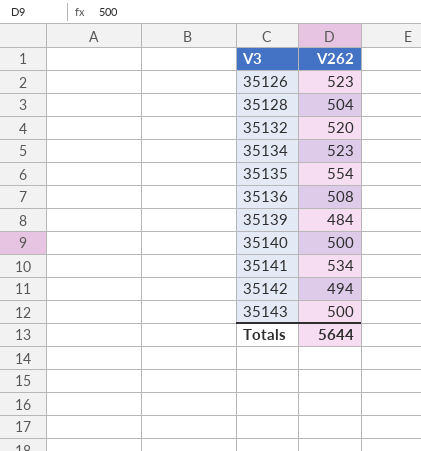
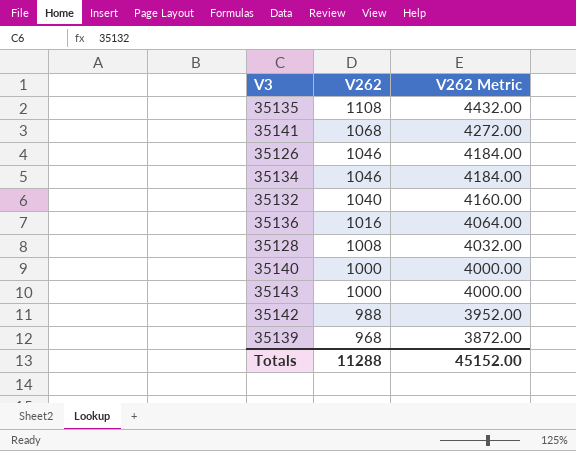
row order: V3 ascending -> V262 descending
column V262 Metric | formula: none -> [V262] * 4
35135 | V262: 554 -> 1108
35141 | V262: 534 -> 1068
35126 | V262: 523 -> 1046
35134 | V262: 523 -> 1046
35132 | V262: 520 -> 1040
35136 | V262: 508 -> 1016
35128 | V262: 504 -> 1008
35140 | V262: 500 -> 1000
35143 | V262: 500 -> 1000
35142 | V262: 494 -> 988
35139 | V262: 484 -> 968
Totals | V262: 5644 -> 11288

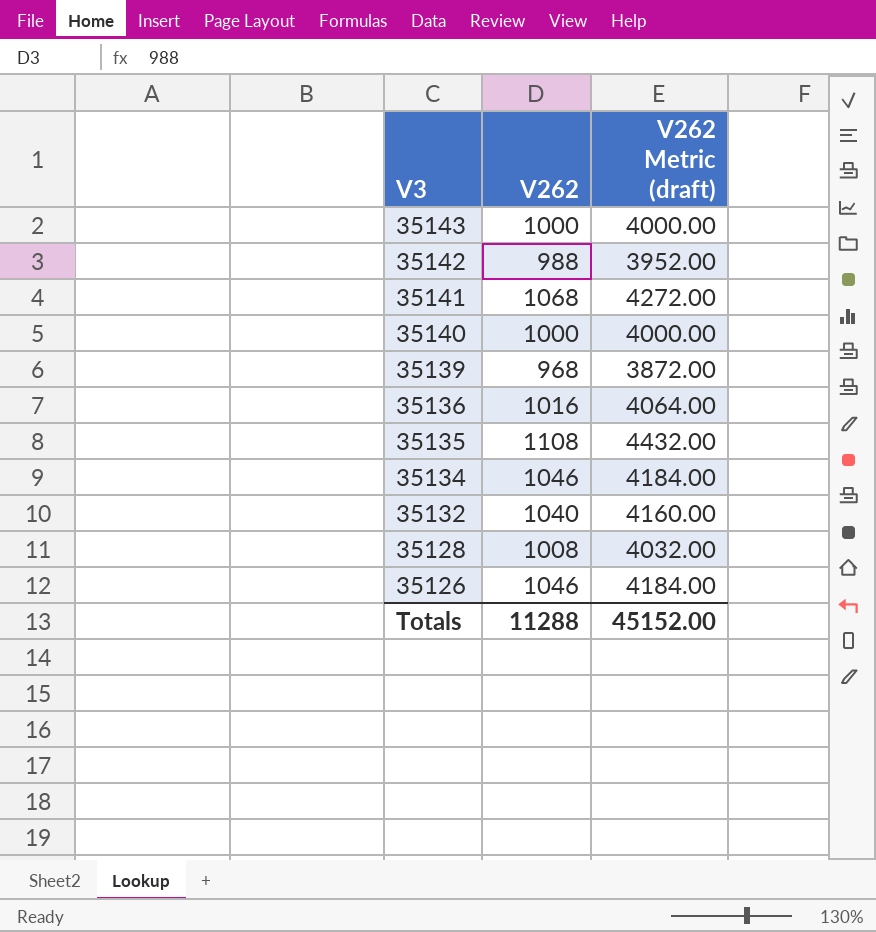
row order: V262 descending -> V3 descending
column name: V262 Metric -> V262 Metric (draft)

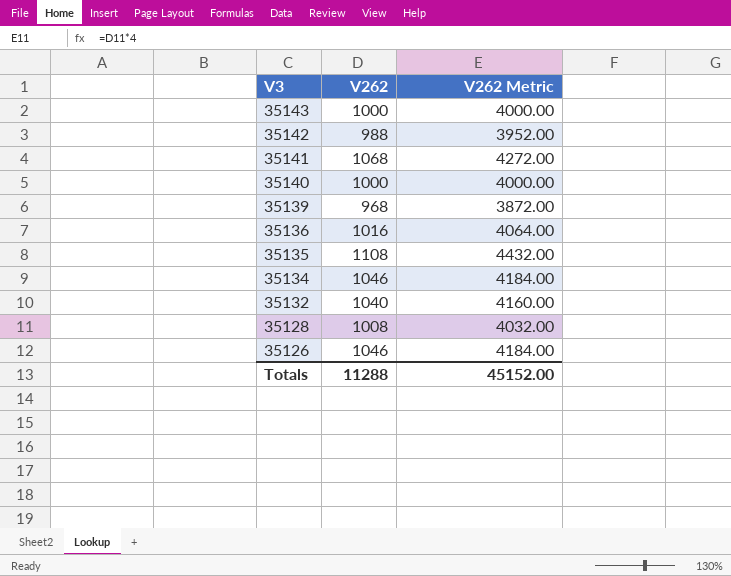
column name: V262 Metric (draft) -> V262 Metric

